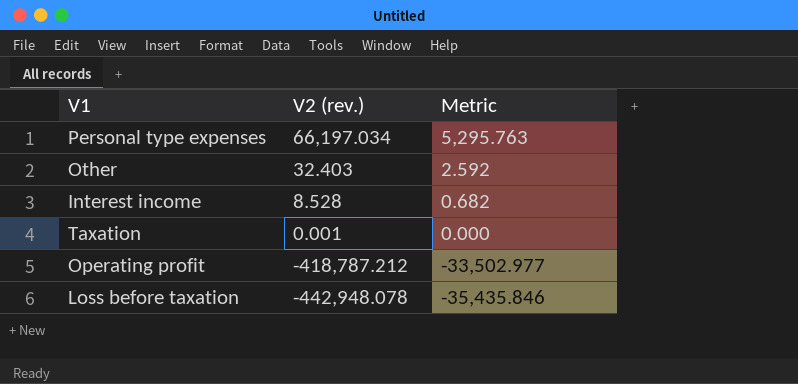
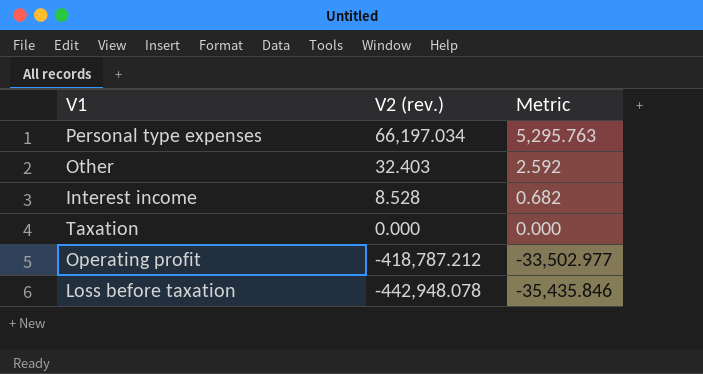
Taxation | V2 (rev.): 0.001 -> 0.000

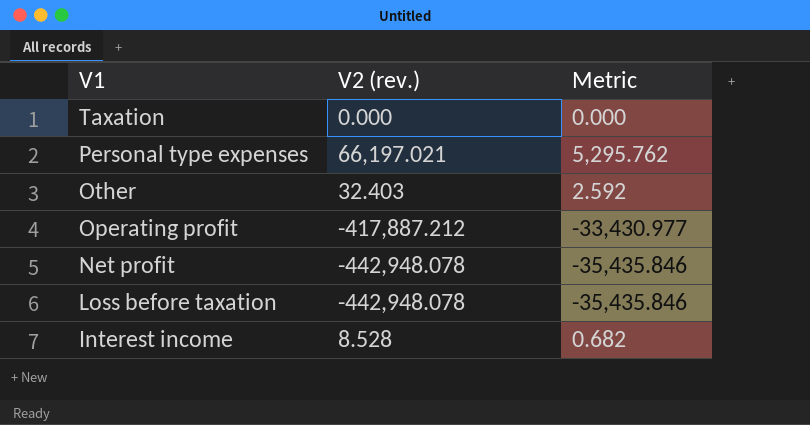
row order: V2 (rev.) descending -> V1 descending
Personal type expenses | V2 (rev.): 66,197.034 -> 66,197.021
Personal type expenses | Metric: 5,295.763 -> 5,295.762
Operating profit | V2 (rev.): -418,787.212 -> -417,887.212
Operating profit | Metric: -33,502.977 -> -33,430.977
row Net profit: none -> -442,948.078 | -35,435.846

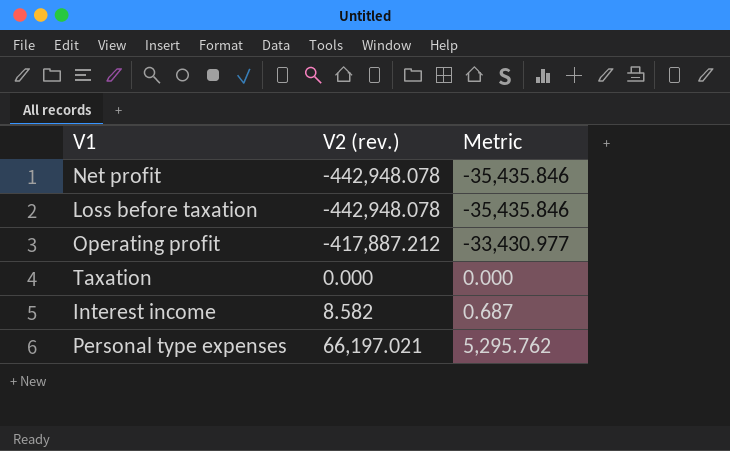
row order: V1 descending -> V2 (rev.) ascending
row Other: 32.403 | 2.592 -> none
Interest income | V2 (rev.): 8.528 -> 8.582
Interest income | Metric: 0.682 -> 0.687

